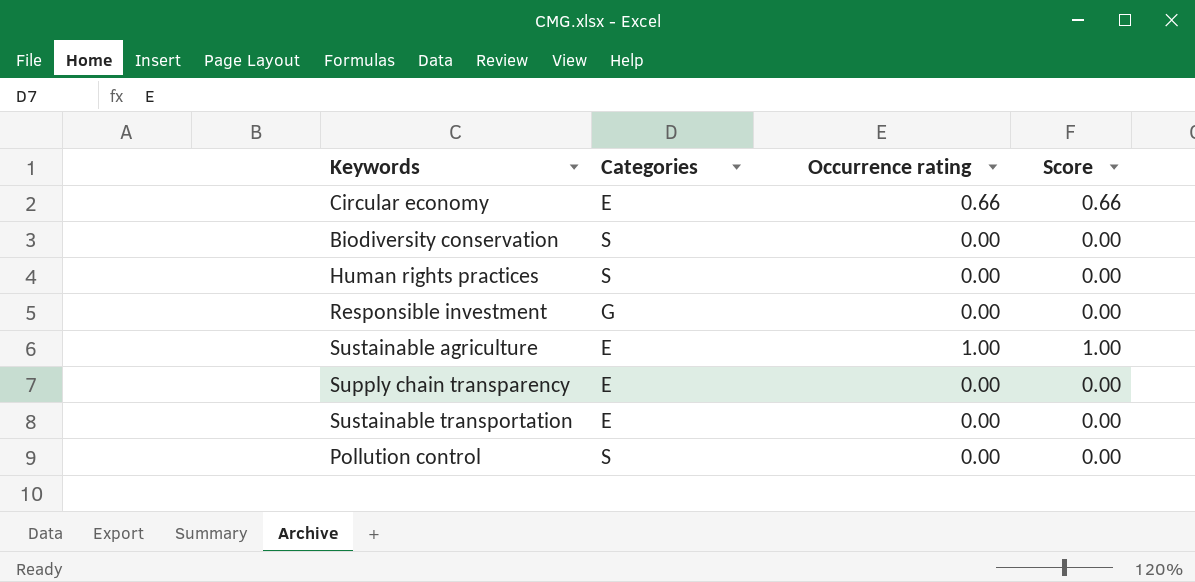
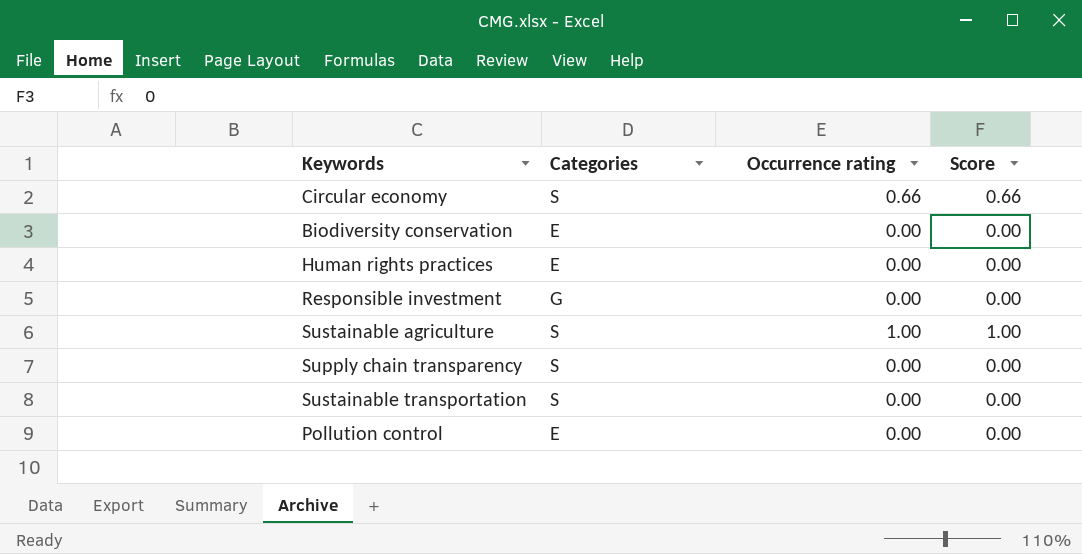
Circular economy | Categories: E -> S
Biodiversity conservation | Categories: S -> E
Human rights practices | Categories: S -> E
Sustainable agriculture | Categories: E -> S
Supply chain transparency | Categories: E -> S
Sustainable transportation | Categories: E -> S
Pollution control | Categories: S -> E

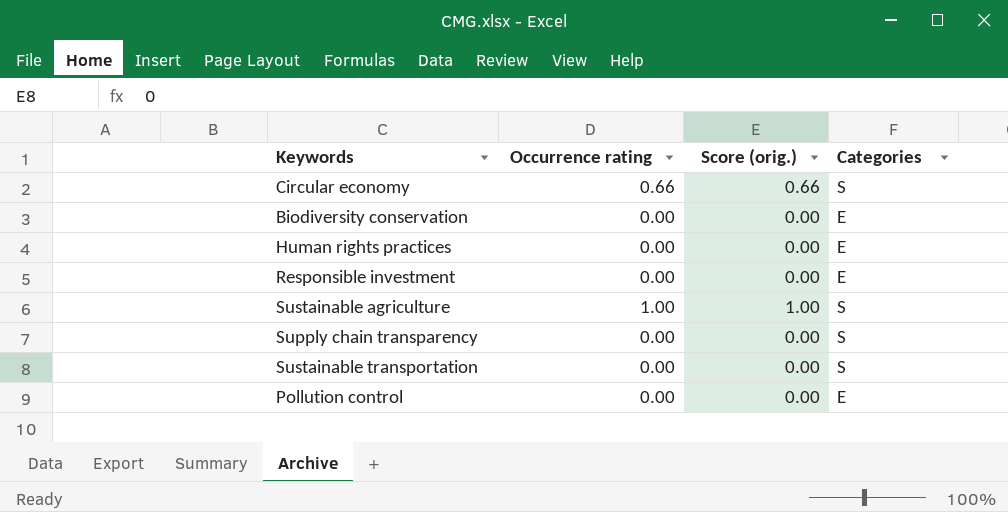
column name: Score -> Score (orig.)
column Categories | position: 2 -> 4
Responsible investment | Categories: G -> E

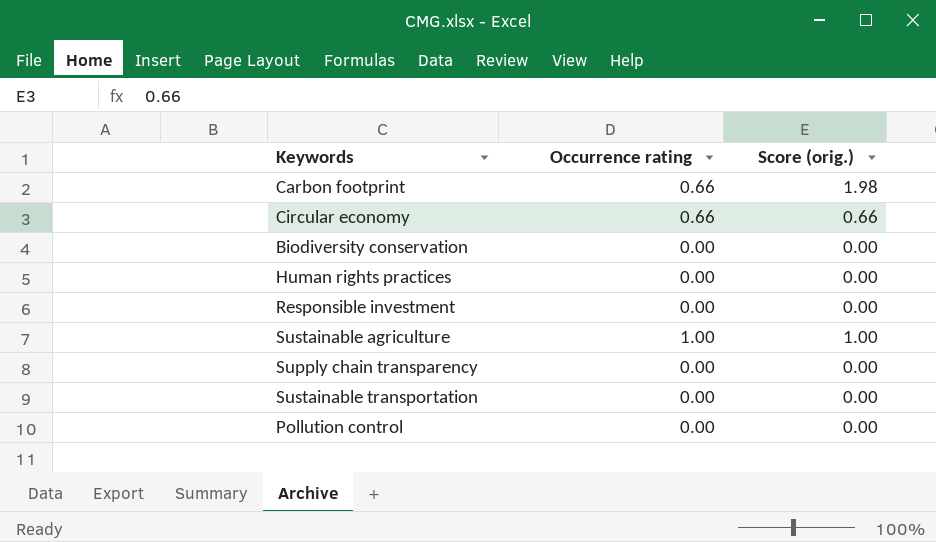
column Categories | position: 4 -> none
row Carbon footprint: none -> 0.66 | 1.98

